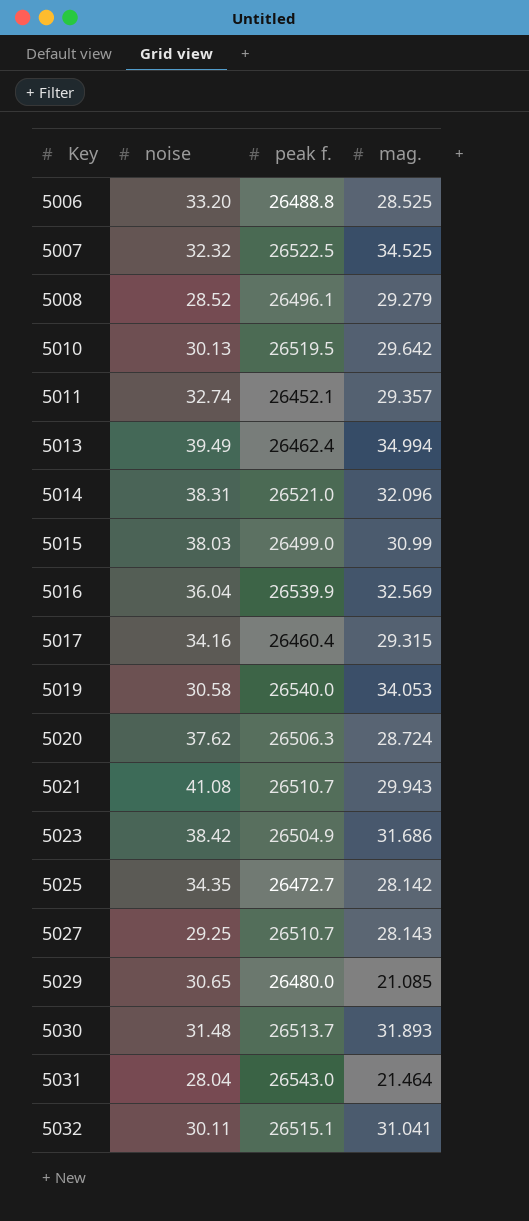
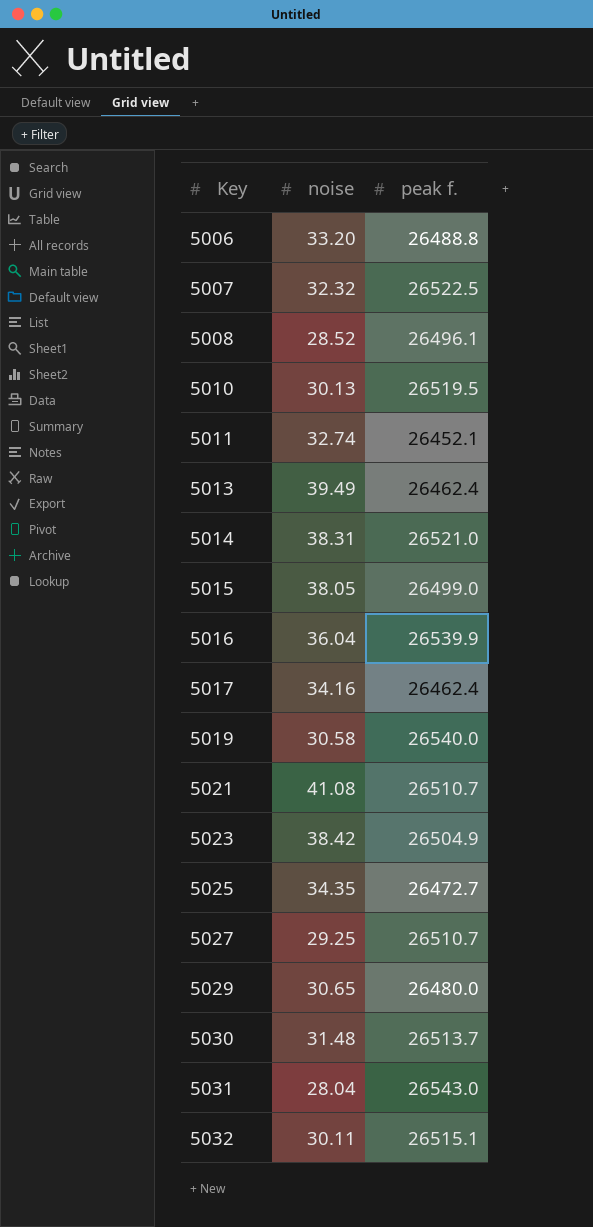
column mag. | position: 4 -> none
row 5020: 37.62 | 26506.3 | 28.724 -> none
5015 | noise: 38.03 -> 38.05
5017 | peak f.: 26460.4 -> 26462.4

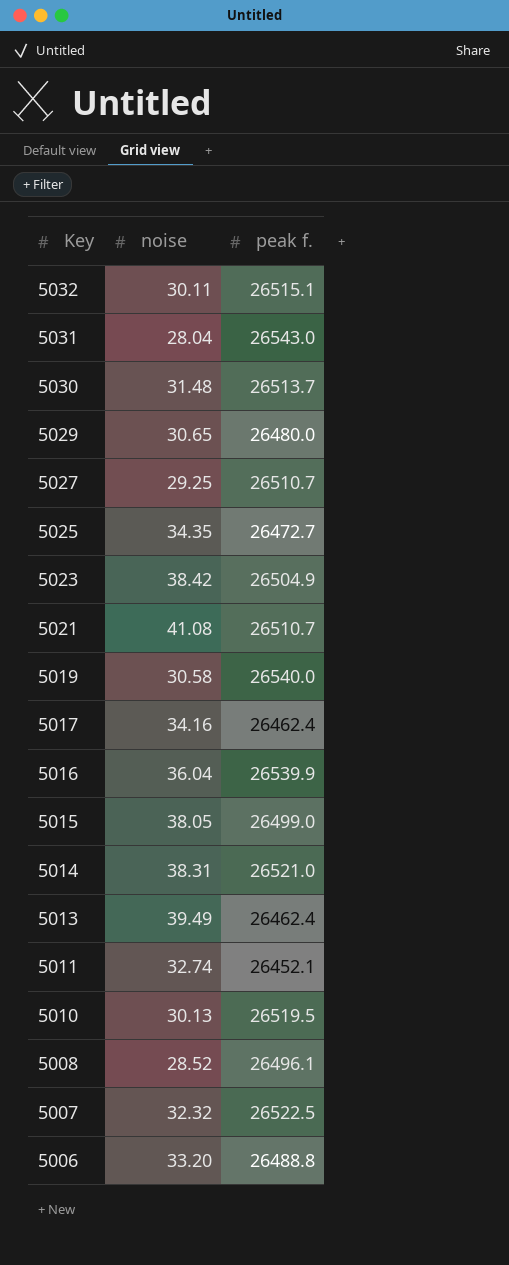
row order: Key ascending -> Key descending

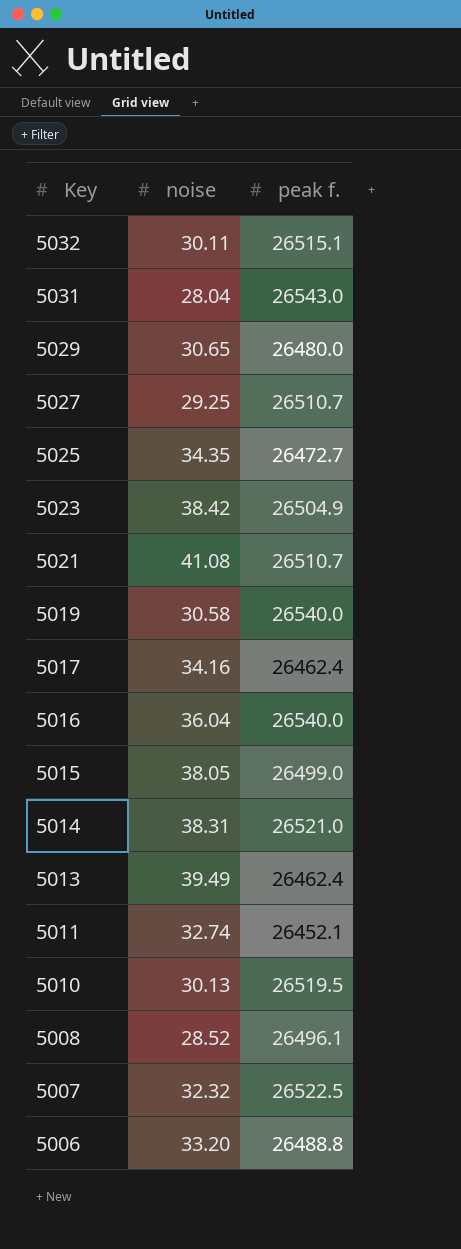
row 5030: 31.48 | 26513.7 -> none
5016 | peak f.: 26539.9 -> 26540.0

